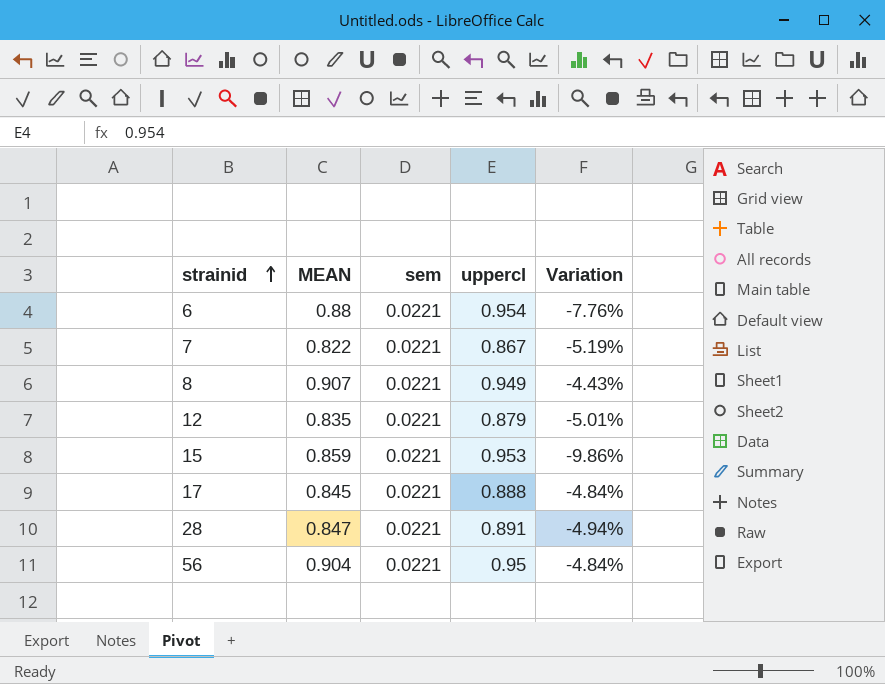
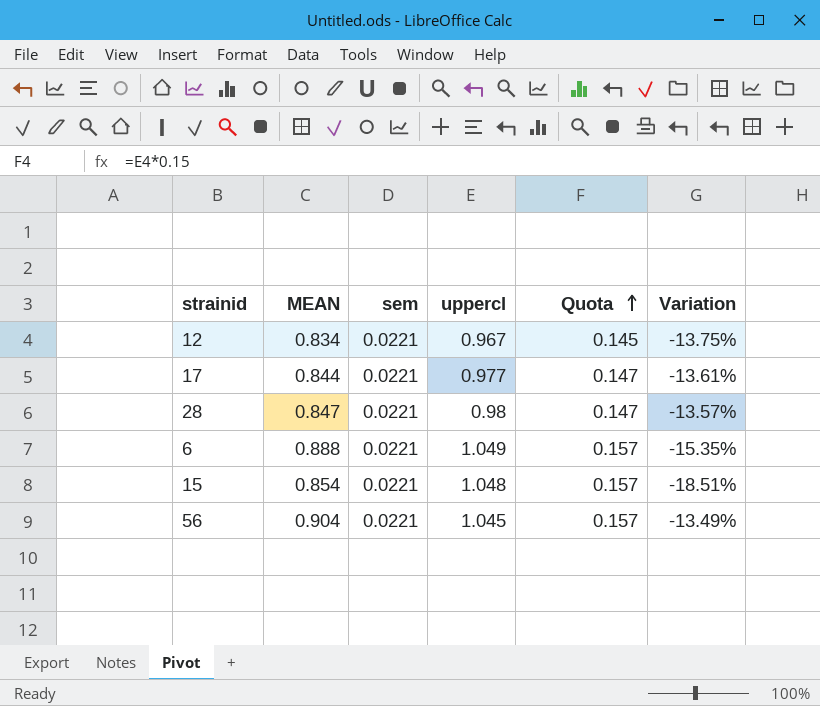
row order: strainid ascending -> Quota ascending
column Quota | formula: none -> [uppercl] * 0.15
row 7: 0.822 | 0.0221 | 0.867 | -5.19% -> none
row 8: 0.907 | 0.0221 | 0.949 | -4.43% -> none
12 | MEAN: 0.835 -> 0.834
12 | uppercl: 0.879 -> 0.967
12 | Variation: -5.01% -> -13.75%
17 | MEAN: 0.845 -> 0.844
17 | uppercl: 0.888 -> 0.977
17 | Variation: -4.84% -> -13.61%
28 | uppercl: 0.891 -> 0.98
28 | Variation: -4.94% -> -13.57%
6 | MEAN: 0.88 -> 0.888
6 | uppercl: 0.954 -> 1.049
6 | Variation: -7.76% -> -15.35%
15 | MEAN: 0.859 -> 0.854
15 | uppercl: 0.953 -> 1.048
15 | Variation: -9.86% -> -18.51%
56 | uppercl: 0.95 -> 1.045
56 | Variation: -4.84% -> -13.49%

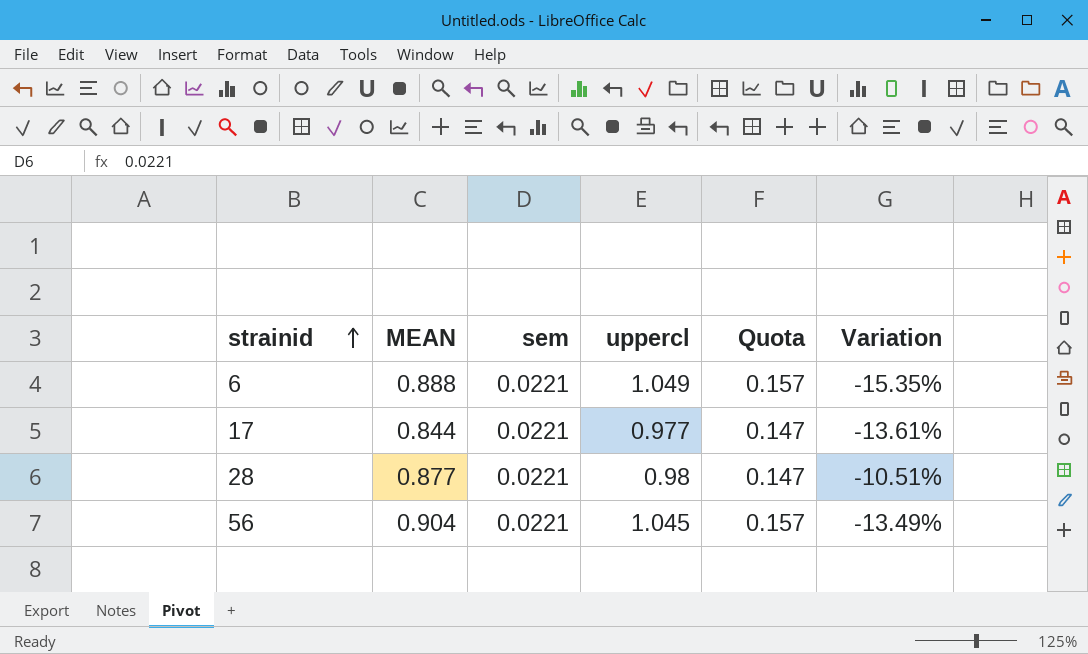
row order: Quota ascending -> strainid ascending
row 12: 0.834 | 0.0221 | 0.967 | 0.145 | -13.75% -> none
row 15: 0.854 | 0.0221 | 1.048 | 0.157 | -18.51% -> none
28 | MEAN: 0.847 -> 0.877
28 | Variation: -13.57% -> -10.51%

